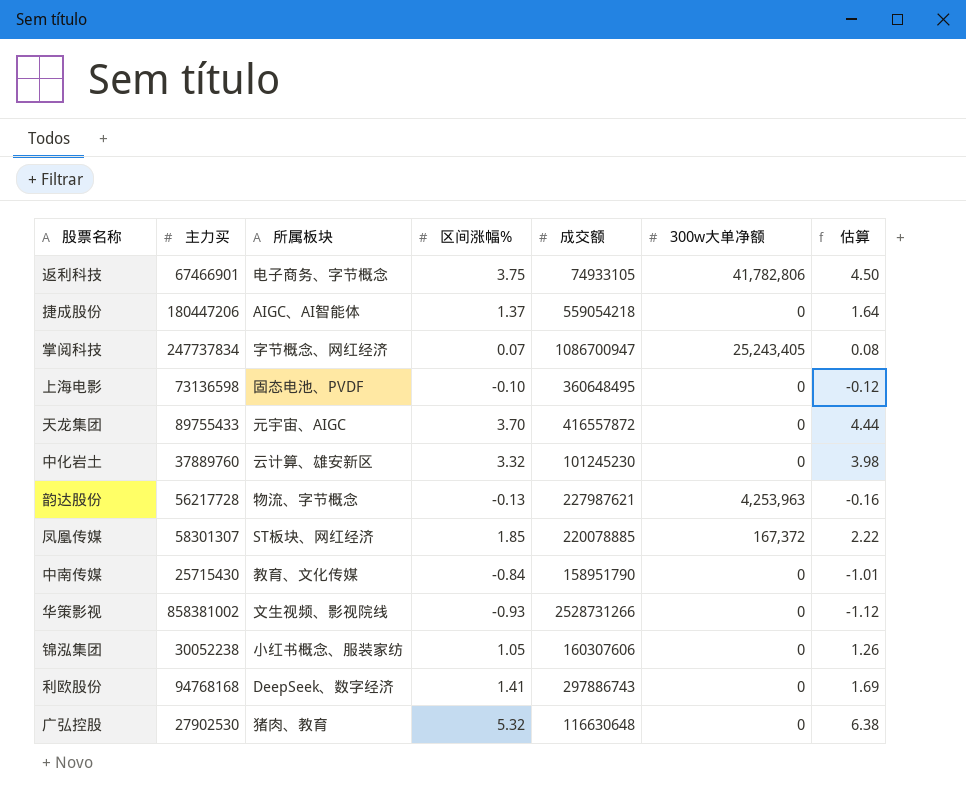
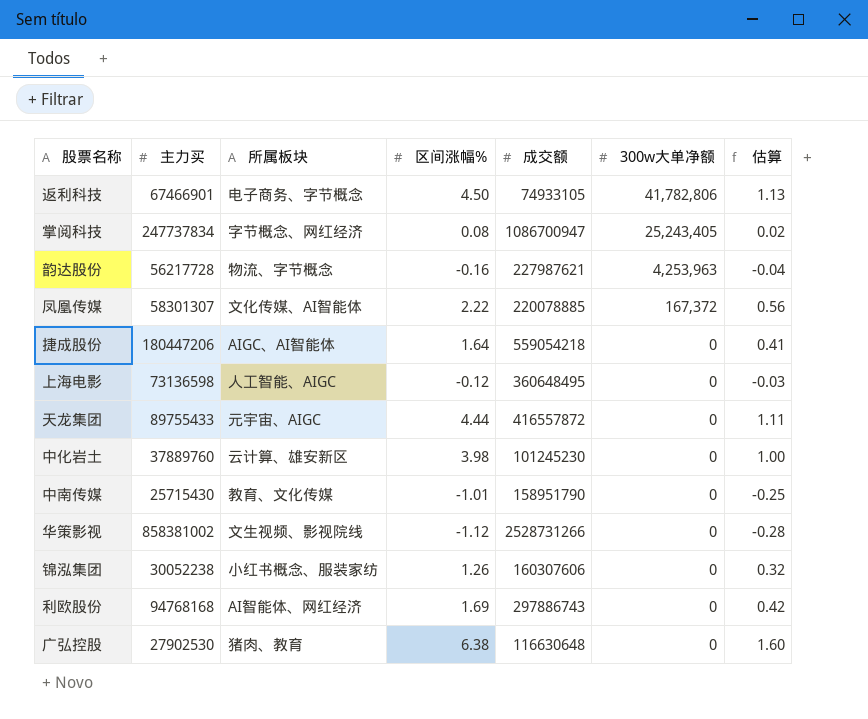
row order: none -> 300w大单净额 descending
column 估算 | formula: [区间涨幅%] * 1.2 -> [区间涨幅%] * 0.25
返利科技 | 区间涨幅%: 3.75 -> 4.50
掌阅科技 | 区间涨幅%: 0.07 -> 0.08
韵达股份 | 区间涨幅%: -0.13 -> -0.16
凤凰传媒 | 所属板块: ST板块、网红经济 -> 文化传媒、AI智能体
凤凰传媒 | 区间涨幅%: 1.85 -> 2.22
捷成股份 | 区间涨幅%: 1.37 -> 1.64
上海电影 | 所属板块: 固态电池、PVDF -> 人工智能、AIGC
上海电影 | 区间涨幅%: -0.10 -> -0.12
天龙集团 | 区间涨幅%: 3.70 -> 4.44
中化岩土 | 区间涨幅%: 3.32 -> 3.98
中南传媒 | 区间涨幅%: -0.84 -> -1.01
华策影视 | 区间涨幅%: -0.93 -> -1.12
锦泓集团 | 区间涨幅%: 1.05 -> 1.26
利欧股份 | 所属板块: DeepSeek、数字经济 -> AI智能体、网红经济
利欧股份 | 区间涨幅%: 1.41 -> 1.69
广弘控股 | 区间涨幅%: 5.32 -> 6.38

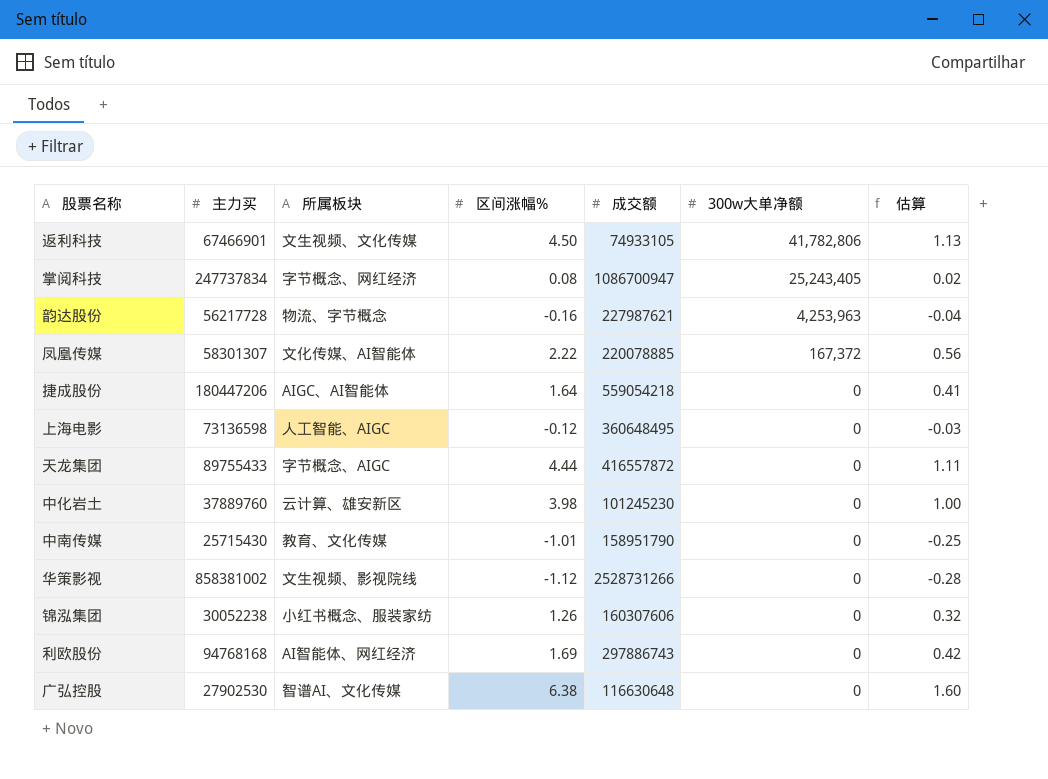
返利科技 | 所属板块: 电子商务、字节概念 -> 文生视频、文化传媒
天龙集团 | 所属板块: 元宇宙、AIGC -> 字节概念、AIGC
广弘控股 | 所属板块: 猪肉、教育 -> 智谱AI、文化传媒

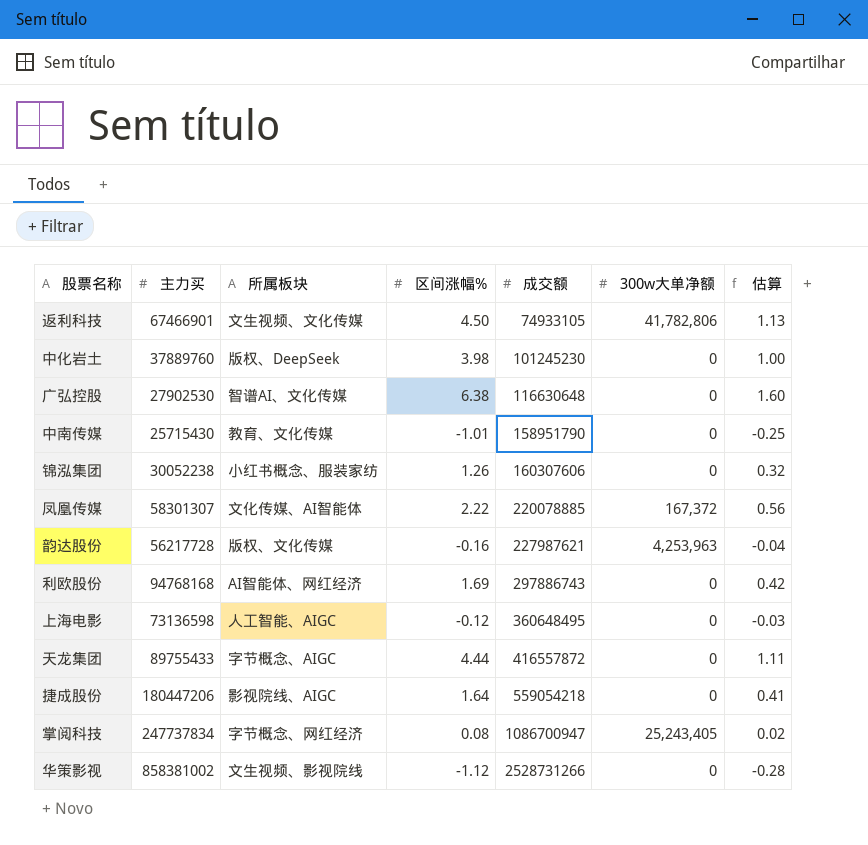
row order: 300w大单净额 descending -> 成交额 ascending
中化岩土 | 所属板块: 云计算、雄安新区 -> 版权、DeepSeek
韵达股份 | 所属板块: 物流、字节概念 -> 版权、文化传媒
捷成股份 | 所属板块: AIGC、AI智能体 -> 影视院线、AIGC

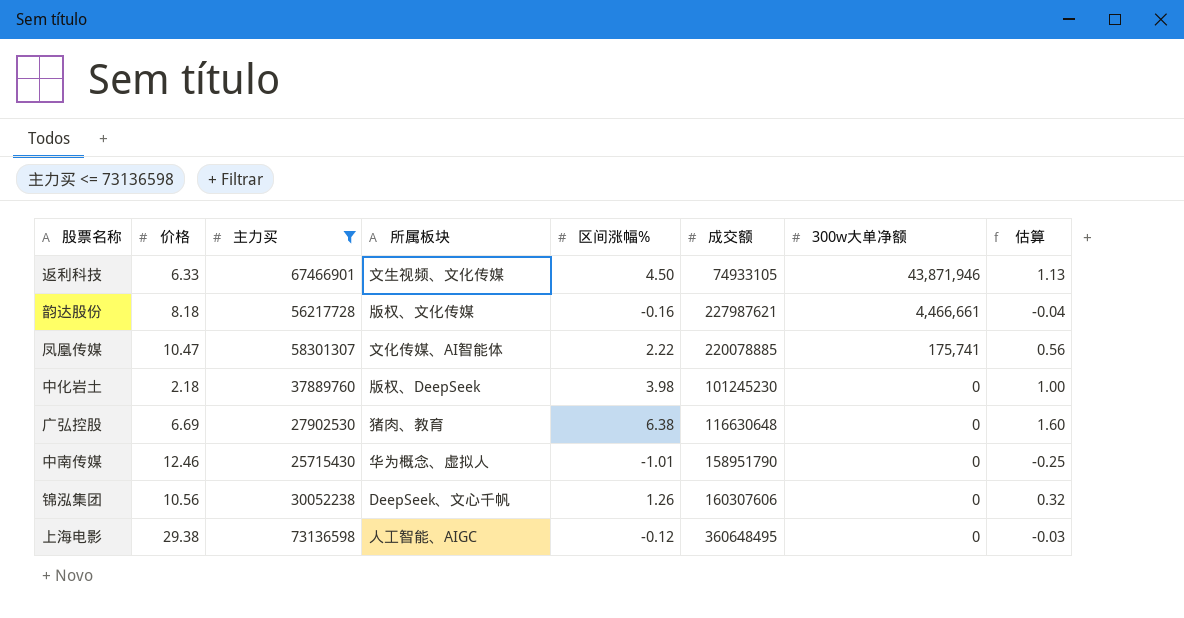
filter: none -> 主力买 <= 73136598
row order: 成交额 ascending -> 300w大单净额 descending
column 价格 | position: none -> 2
返利科技 | 300w大单净额: 41,782,806 -> 43,871,946
韵达股份 | 300w大单净额: 4,253,963 -> 4,466,661
凤凰传媒 | 300w大单净额: 167,372 -> 175,741
广弘控股 | 所属板块: 智谱AI、文化传媒 -> 猪肉、教育
中南传媒 | 所属板块: 教育、文化传媒 -> 华为概念、虚拟人
锦泓集团 | 所属板块: 小红书概念、服装家纺 -> DeepSeek、文心千帆

